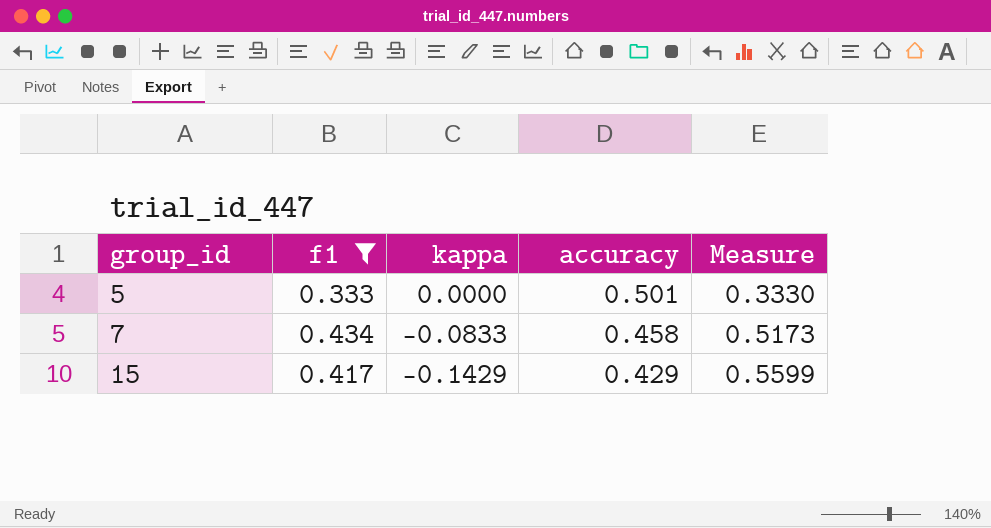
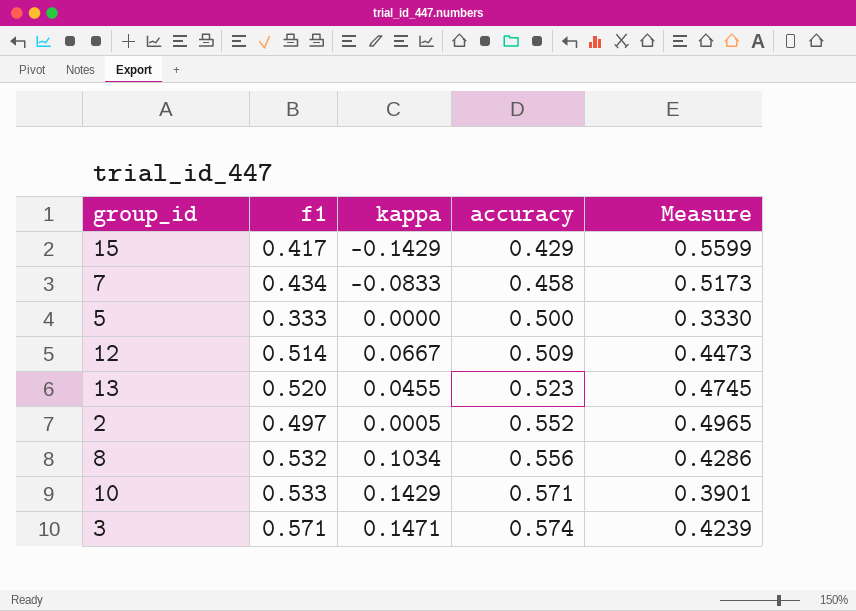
filter: f1 <= 0.434 -> none
row order: group_id ascending -> accuracy ascending
5 | accuracy: 0.501 -> 0.500

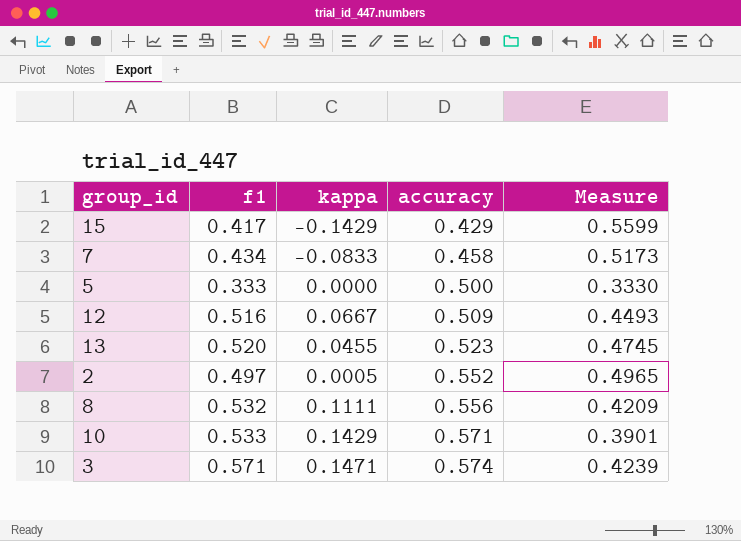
12 | f1: 0.514 -> 0.516
12 | Measure: 0.4473 -> 0.4493
8 | kappa: 0.1034 -> 0.1111
8 | Measure: 0.4286 -> 0.4209

